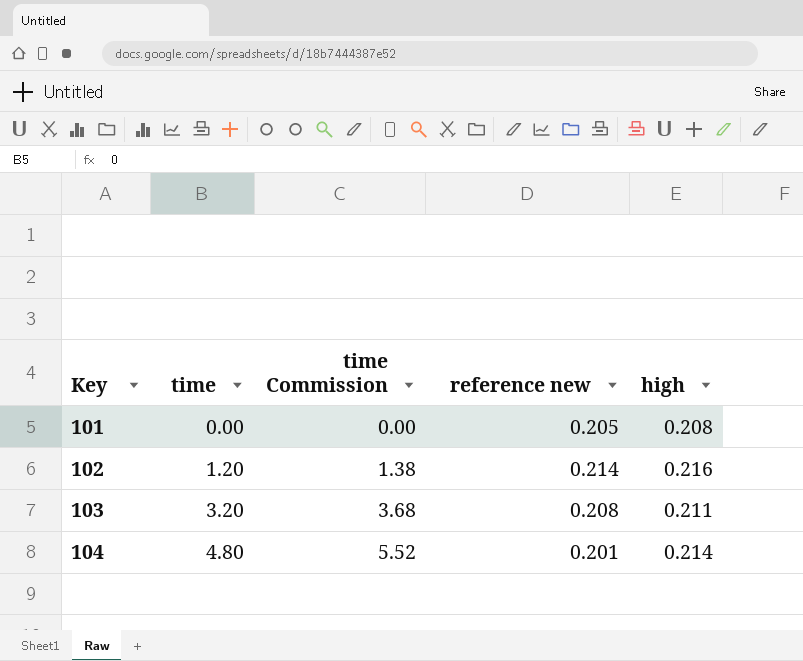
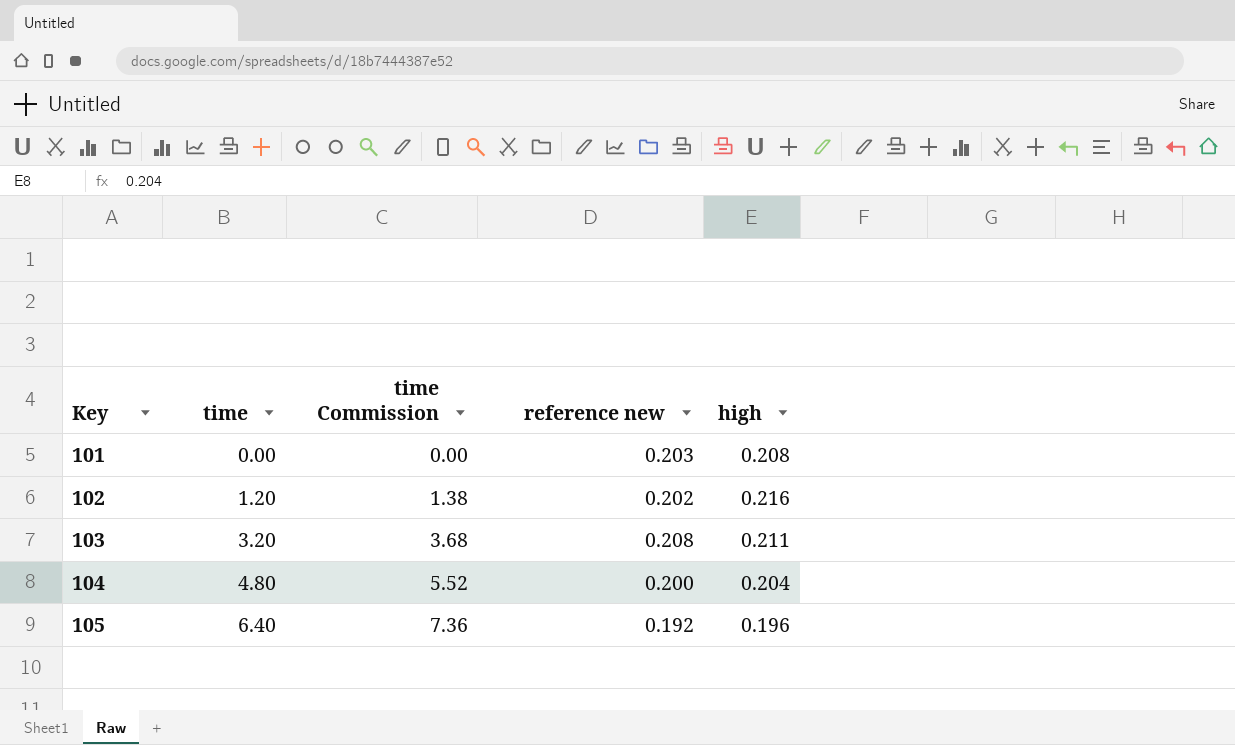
101 | reference new: 0.205 -> 0.203
102 | reference new: 0.214 -> 0.202
104 | reference new: 0.201 -> 0.200
104 | high: 0.214 -> 0.204
row 105: none -> 6.40 | 7.36 | 0.192 | 0.196

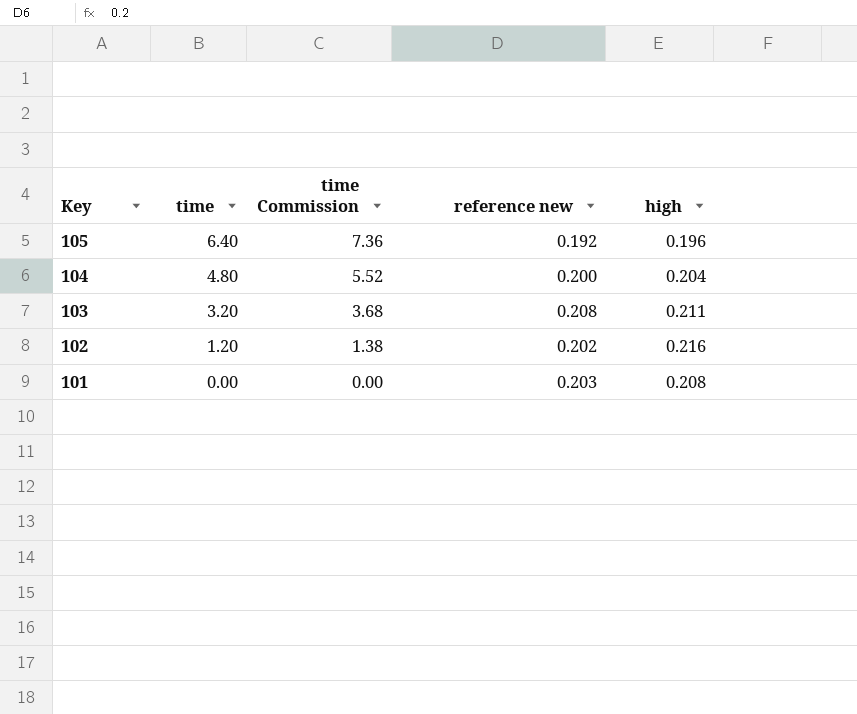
row order: Key ascending -> Key descending

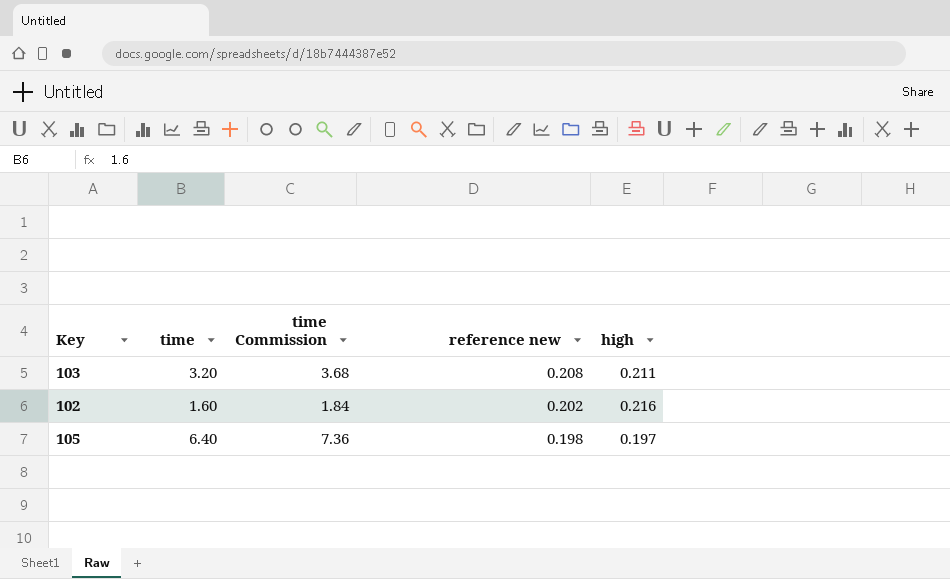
row order: Key descending -> reference new descending
row 104: 4.80 | 5.52 | 0.200 | 0.204 -> none
row 101: 0.00 | 0.00 | 0.203 | 0.208 -> none
102 | time: 1.20 -> 1.60
102 | time Commission: 1.38 -> 1.84
105 | reference new: 0.192 -> 0.198
105 | high: 0.196 -> 0.197

